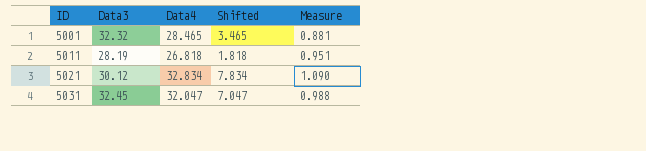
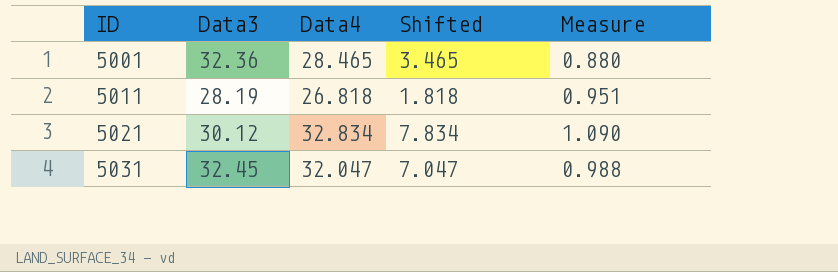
5001 | Data3: 32.32 -> 32.36
5001 | Measure: 0.881 -> 0.880

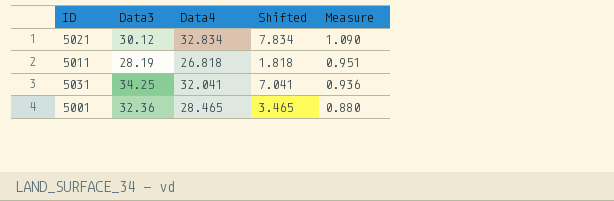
row order: ID ascending -> Measure descending
5031 | Data3: 32.45 -> 34.25
5031 | Data4: 32.047 -> 32.041
5031 | Shifted: 7.047 -> 7.041
5031 | Measure: 0.988 -> 0.936

